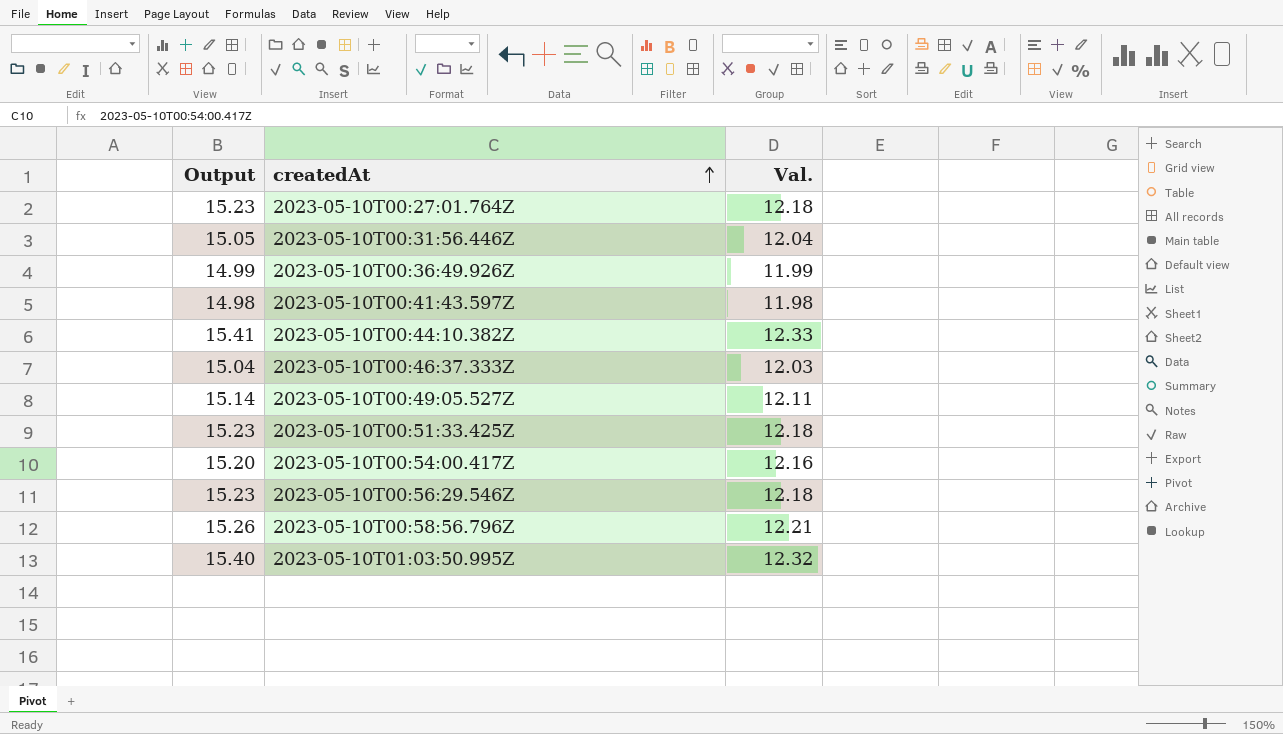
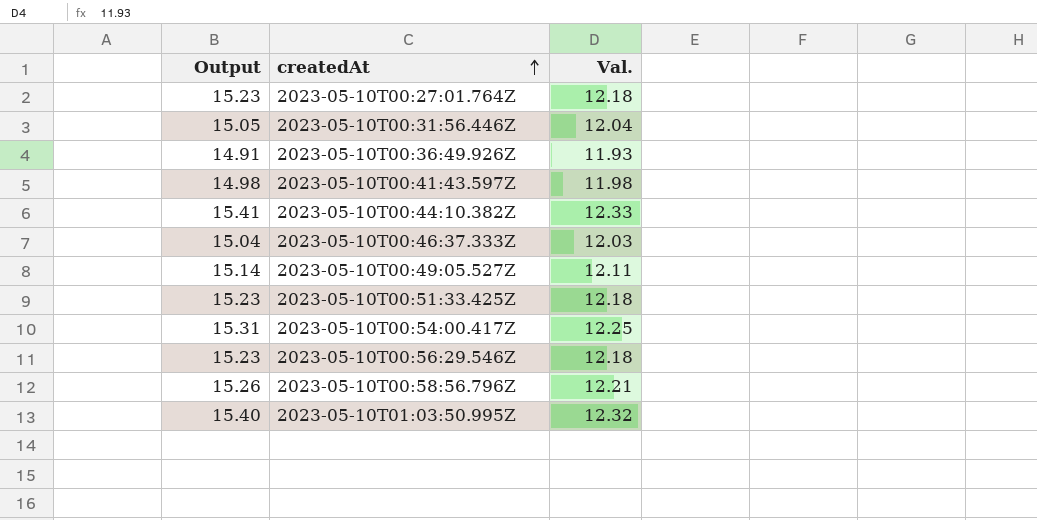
2023-05-10T00:36:49.926Z | Output: 14.99 -> 14.91
2023-05-10T00:36:49.926Z | Val.: 11.99 -> 11.93
2023-05-10T00:54:00.417Z | Output: 15.20 -> 15.31
2023-05-10T00:54:00.417Z | Val.: 12.16 -> 12.25

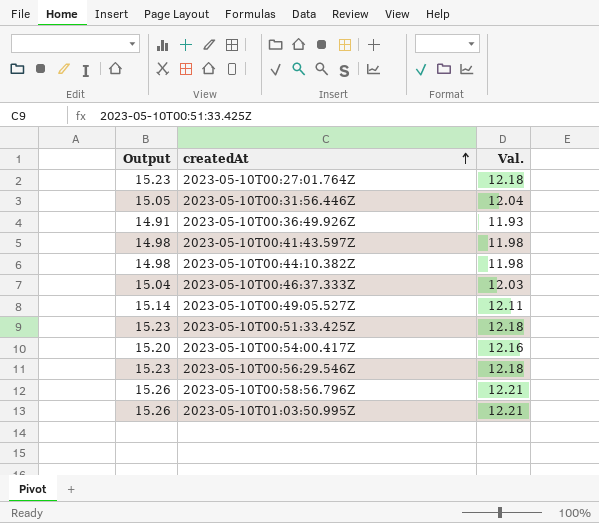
2023-05-10T00:44:10.382Z | Output: 15.41 -> 14.98
2023-05-10T00:44:10.382Z | Val.: 12.33 -> 11.98
2023-05-10T00:54:00.417Z | Output: 15.31 -> 15.20
2023-05-10T00:54:00.417Z | Val.: 12.25 -> 12.16
2023-05-10T01:03:50.995Z | Output: 15.40 -> 15.26
2023-05-10T01:03:50.995Z | Val.: 12.32 -> 12.21

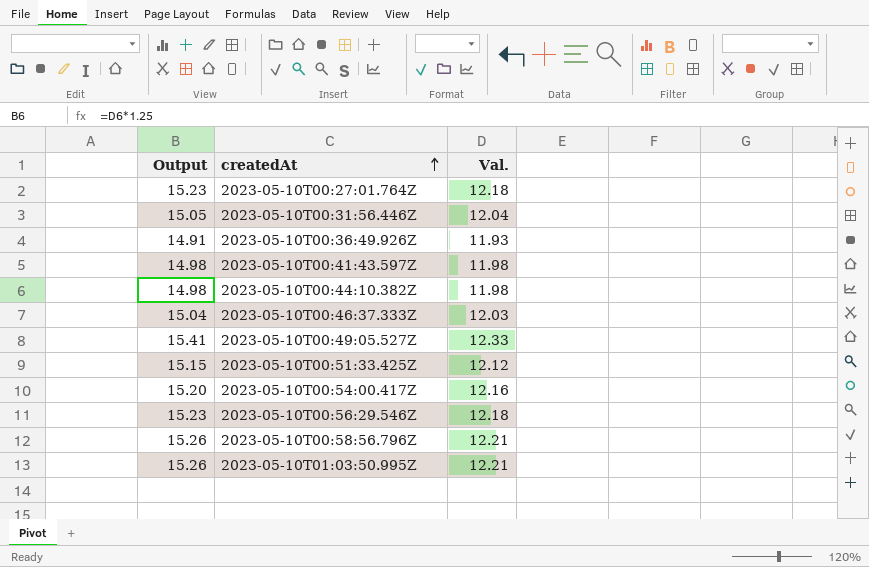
2023-05-10T00:49:05.527Z | Output: 15.14 -> 15.41
2023-05-10T00:49:05.527Z | Val.: 12.11 -> 12.33
2023-05-10T00:51:33.425Z | Output: 15.23 -> 15.15
2023-05-10T00:51:33.425Z | Val.: 12.18 -> 12.12

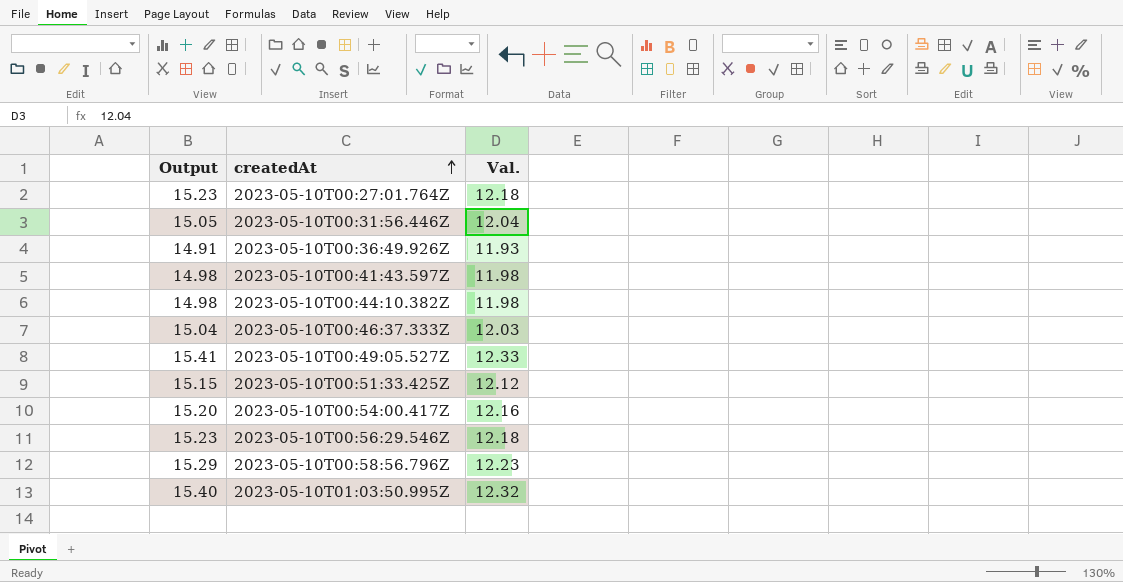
2023-05-10T00:58:56.796Z | Output: 15.26 -> 15.29
2023-05-10T00:58:56.796Z | Val.: 12.21 -> 12.23
2023-05-10T01:03:50.995Z | Output: 15.26 -> 15.40
2023-05-10T01:03:50.995Z | Val.: 12.21 -> 12.32

